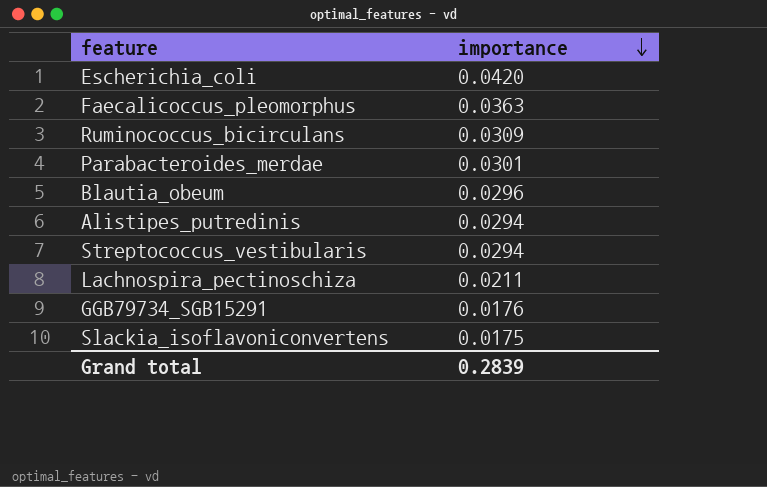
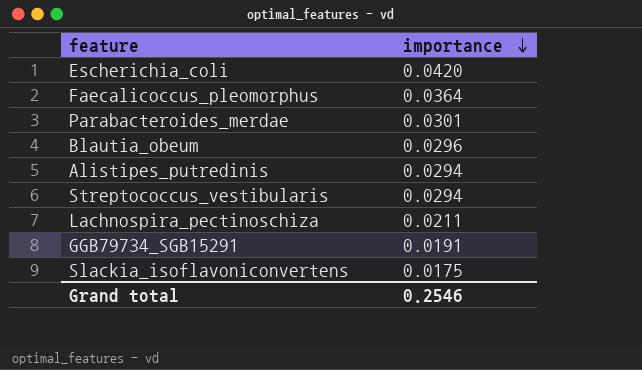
row Ruminococcus_bicirculans: 0.0309 -> none
Faecalicoccus_pleomorphus | importance: 0.0363 -> 0.0364
GGB79734_SGB15291 | importance: 0.0176 -> 0.0191
Grand total | importance: 0.2839 -> 0.2546

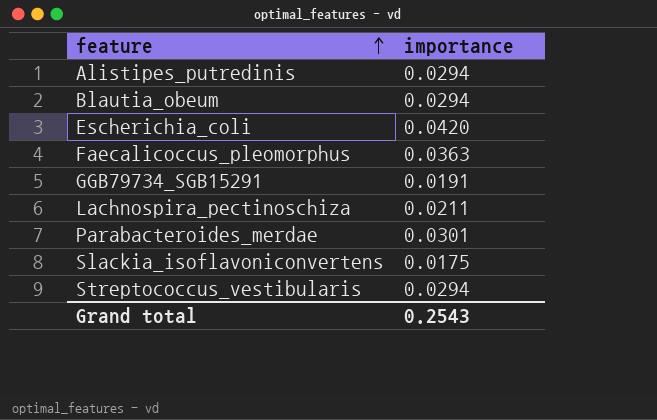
row order: importance descending -> feature ascending
Blautia_obeum | importance: 0.0296 -> 0.0294
Faecalicoccus_pleomorphus | importance: 0.0364 -> 0.0363
Grand total | importance: 0.2546 -> 0.2543

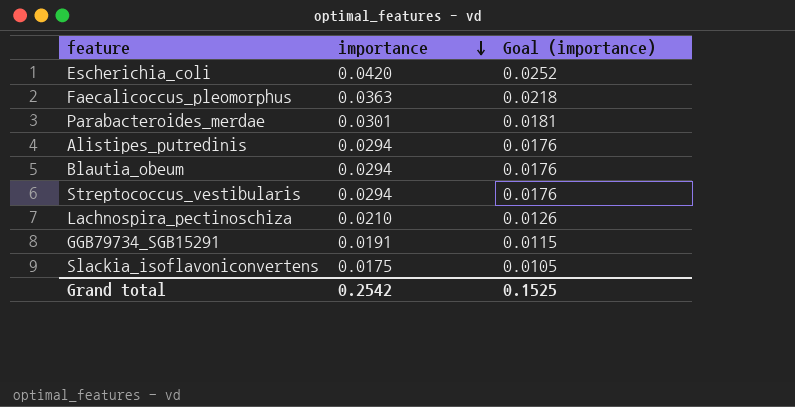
row order: feature ascending -> importance descending
column Goal (importance) | formula: none -> [importance] * 0.6
Lachnospira_pectinoschiza | importance: 0.0211 -> 0.0210
Grand total | importance: 0.2543 -> 0.2542

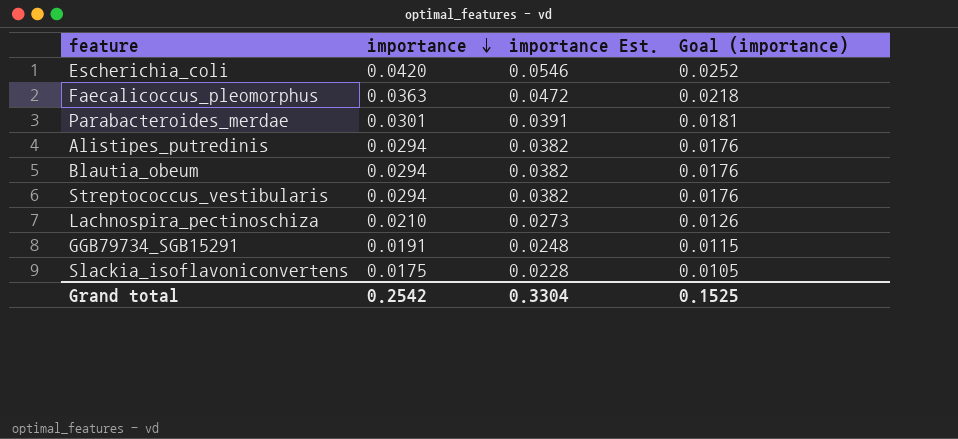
column importance Est. | formula: none -> [importance] * 1.3

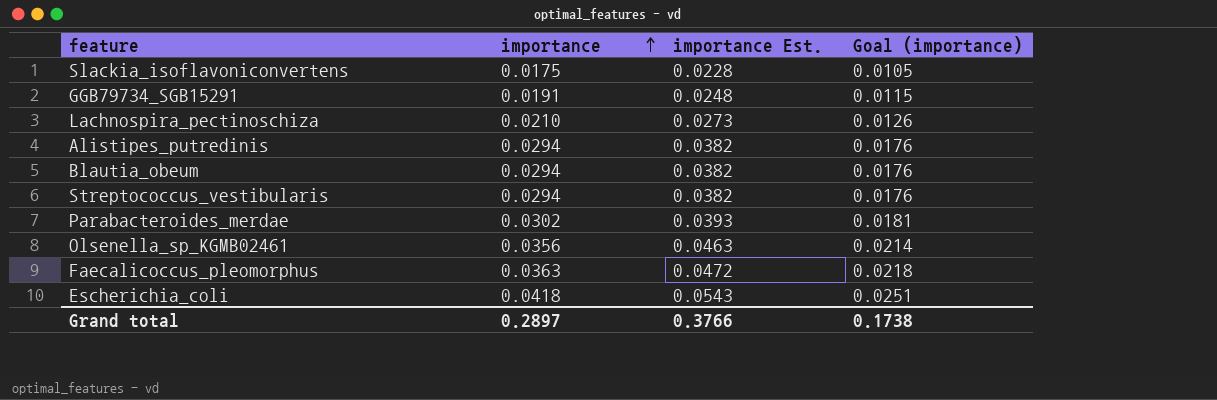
row order: importance descending -> importance ascending
Parabacteroides_merdae | importance: 0.0301 -> 0.0302
Parabacteroides_merdae | importance Est.: 0.0391 -> 0.0393
row Olsenella_sp_KGMB02461: none -> 0.0356 | 0.0463 | 0.0214
Escherichia_coli | importance: 0.0420 -> 0.0418
Escherichia_coli | importance Est.: 0.0546 -> 0.0543
Escherichia_coli | Goal (importance): 0.0252 -> 0.0251
Grand total | importance: 0.2542 -> 0.2897
Grand total | importance Est.: 0.3304 -> 0.3766
Grand total | Goal (importance): 0.1525 -> 0.1738

